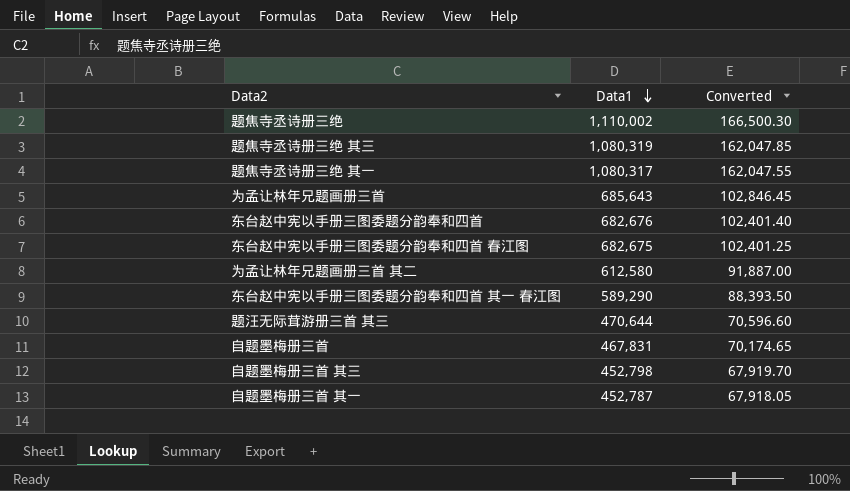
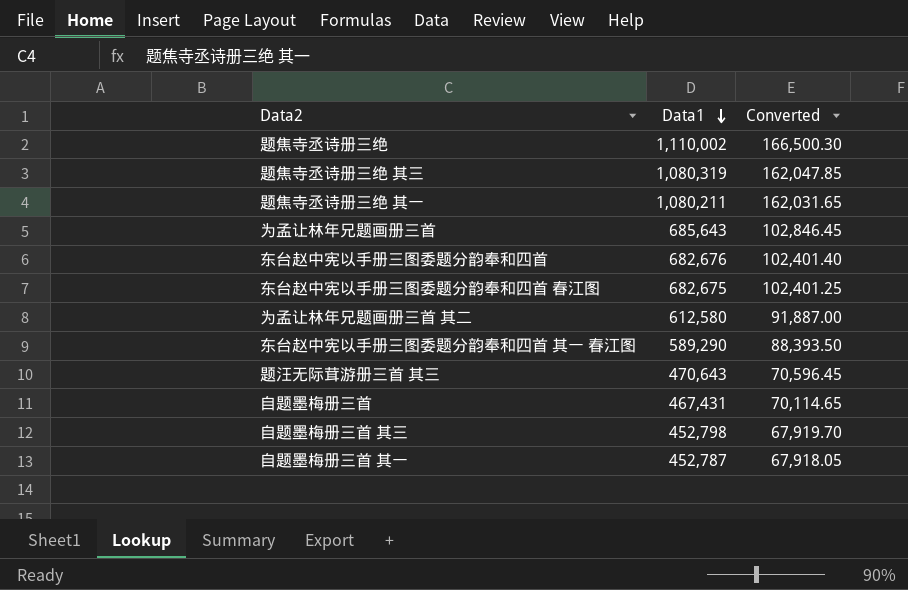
题焦寺丞诗册三绝 其一 | Data1: 1,080,317 -> 1,080,211
题焦寺丞诗册三绝 其一 | Converted: 162,047.55 -> 162,031.65
题汪无际茸游册三首 其三 | Data1: 470,644 -> 470,643
题汪无际茸游册三首 其三 | Converted: 70,596.60 -> 70,596.45
自题墨梅册三首 | Data1: 467,831 -> 467,431
自题墨梅册三首 | Converted: 70,174.65 -> 70,114.65

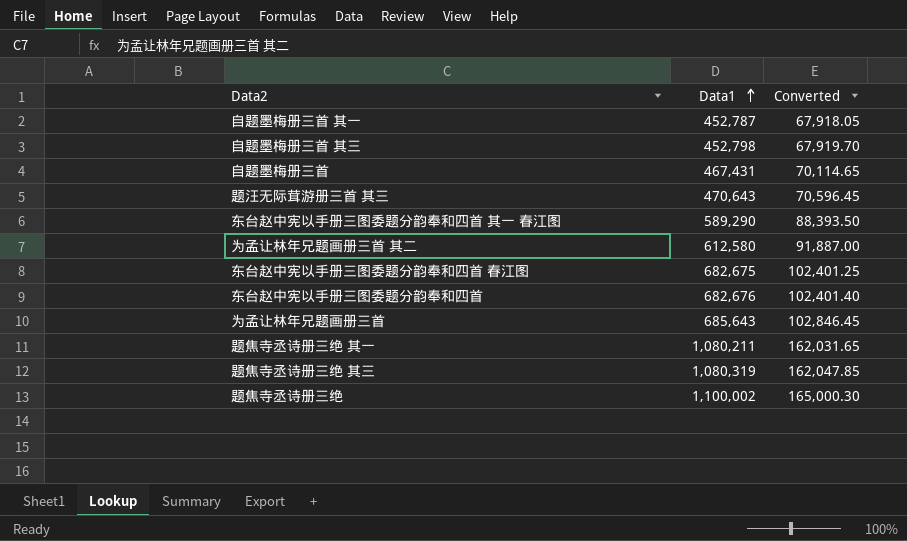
row order: Data1 descending -> Data1 ascending
题焦寺丞诗册三绝 | Data1: 1,110,002 -> 1,100,002
题焦寺丞诗册三绝 | Converted: 166,500.30 -> 165,000.30

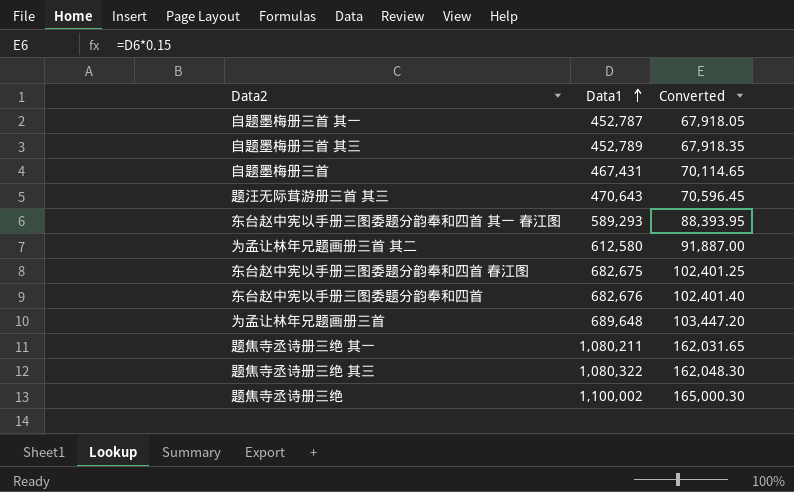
自题墨梅册三首 其三 | Data1: 452,798 -> 452,789
自题墨梅册三首 其三 | Converted: 67,919.70 -> 67,918.35
东台赵中宪以手册三图委题分韵奉和四首 其一 春江图 | Data1: 589,290 -> 589,293
东台赵中宪以手册三图委题分韵奉和四首 其一 春江图 | Converted: 88,393.50 -> 88,393.95
为孟让林年兄题画册三首 | Data1: 685,643 -> 689,648
为孟让林年兄题画册三首 | Converted: 102,846.45 -> 103,447.20
题焦寺丞诗册三绝 其三 | Data1: 1,080,319 -> 1,080,322
题焦寺丞诗册三绝 其三 | Converted: 162,047.85 -> 162,048.30

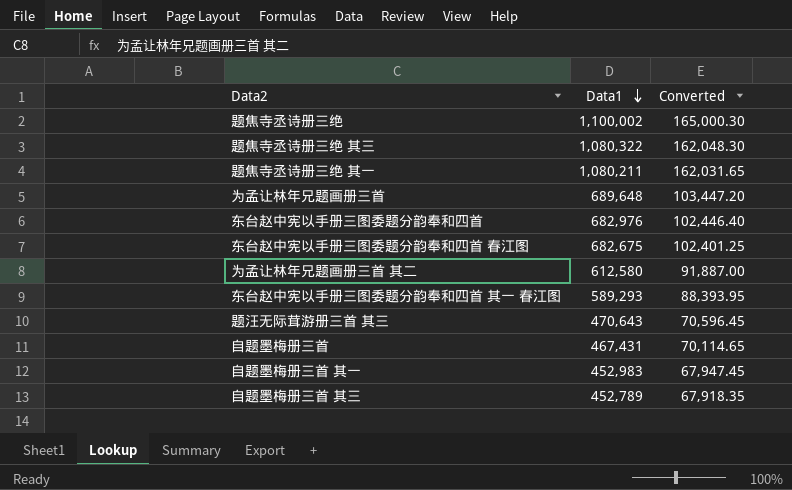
row order: Data1 ascending -> Data1 descending
东台赵中宪以手册三图委题分韵奉和四首 | Data1: 682,676 -> 682,976
东台赵中宪以手册三图委题分韵奉和四首 | Converted: 102,401.40 -> 102,446.40
自题墨梅册三首 其一 | Data1: 452,787 -> 452,983
自题墨梅册三首 其一 | Converted: 67,918.05 -> 67,947.45

